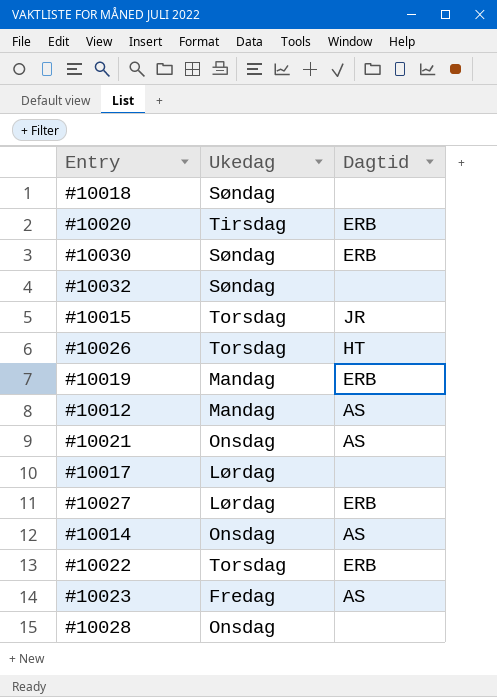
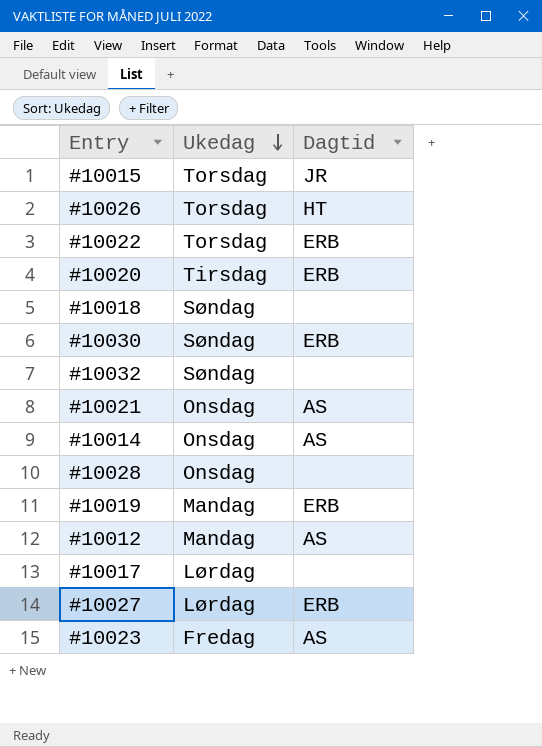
row order: none -> Ukedag descending

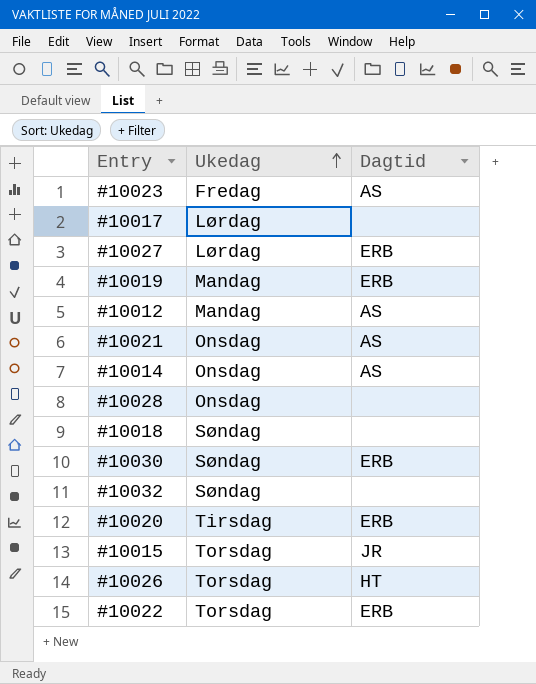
row order: Ukedag descending -> Ukedag ascending

